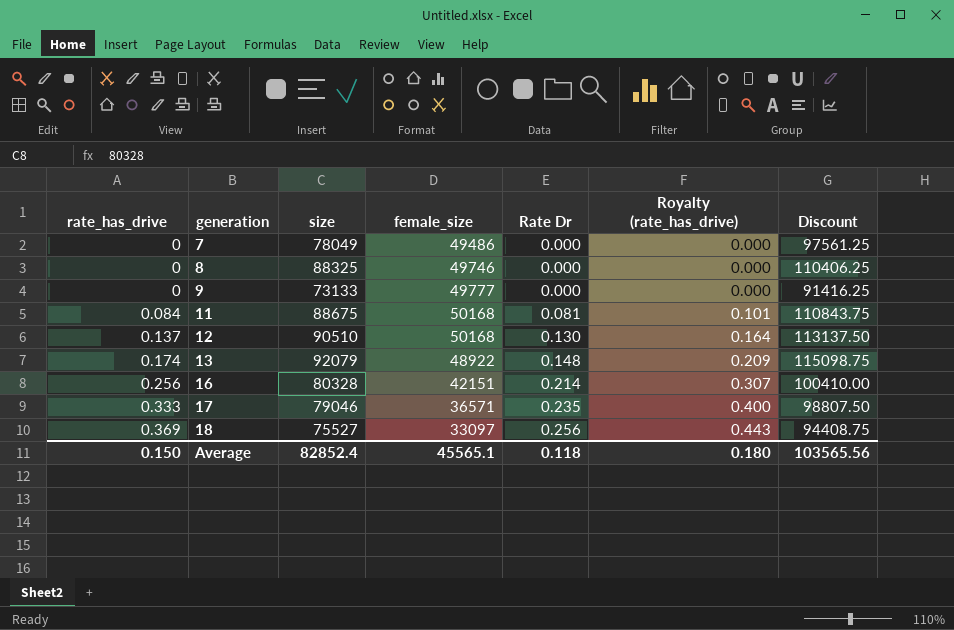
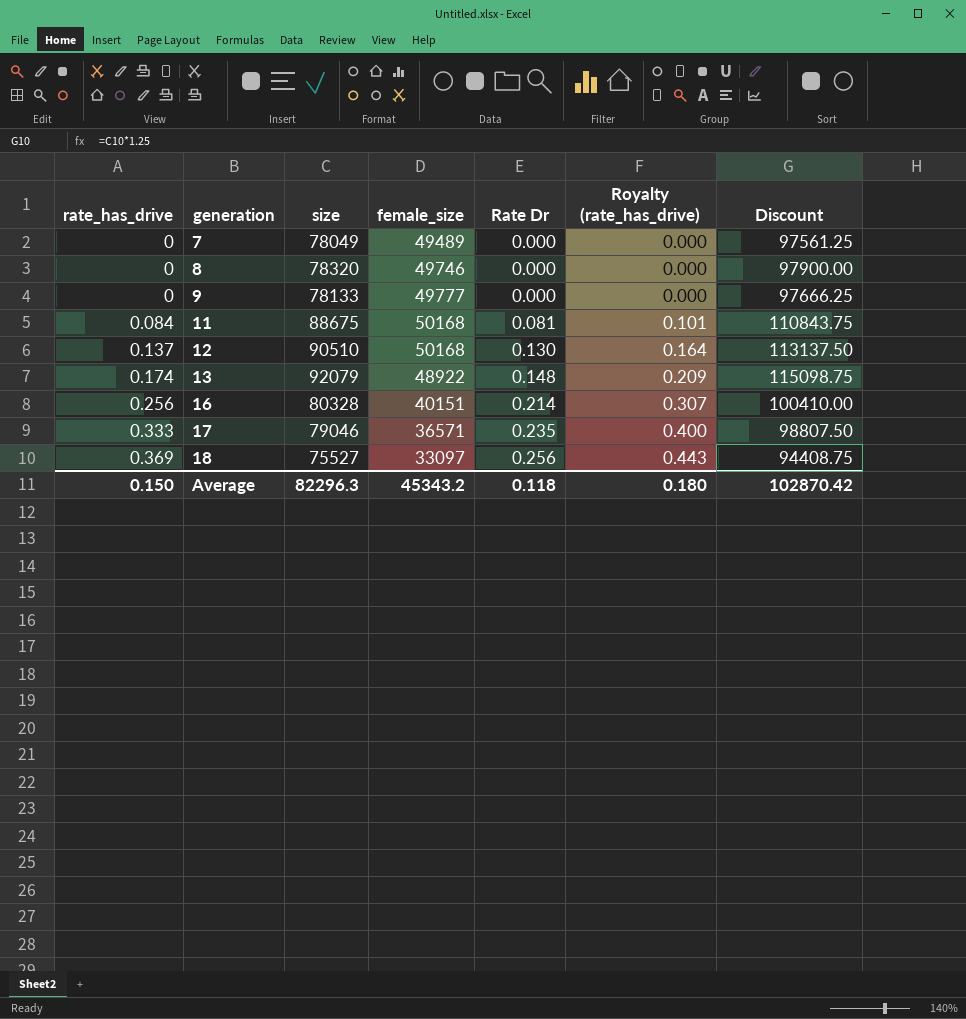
7 | female_size: 49486 -> 49489
8 | size: 88325 -> 78320
8 | Discount: 110406.25 -> 97900.00
9 | size: 73133 -> 78133
9 | Discount: 91416.25 -> 97666.25
16 | female_size: 42151 -> 40151
Average | size: 82852.4 -> 82296.3
Average | female_size: 45565.1 -> 45343.2
Average | Discount: 103565.56 -> 102870.42

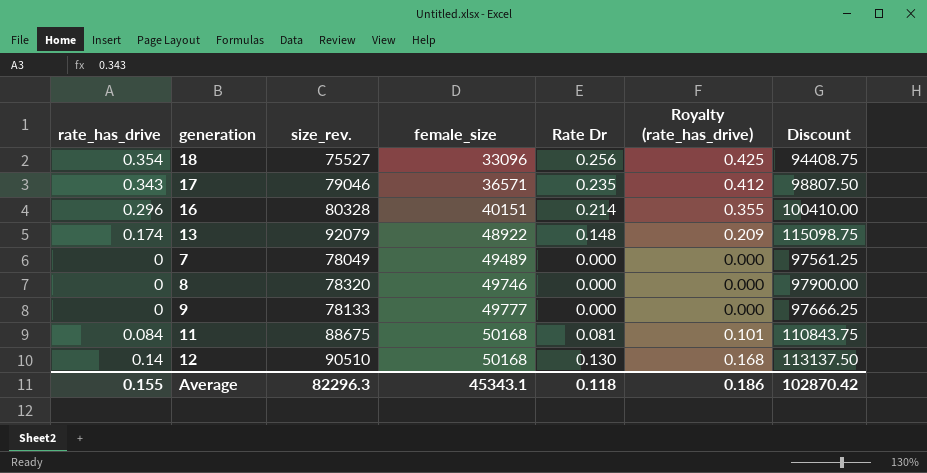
row order: rate_has_drive ascending -> female_size ascending
column name: size -> size_rev.
18 | rate_has_drive: 0.369 -> 0.354
18 | female_size: 33097 -> 33096
18 | Royalty (rate_has_drive): 0.443 -> 0.425
17 | rate_has_drive: 0.333 -> 0.343
17 | Royalty (rate_has_drive): 0.400 -> 0.412
16 | rate_has_drive: 0.256 -> 0.296
16 | Royalty (rate_has_drive): 0.307 -> 0.355
12 | rate_has_drive: 0.137 -> 0.14
12 | Royalty (rate_has_drive): 0.164 -> 0.168
Average | rate_has_drive: 0.150 -> 0.155
Average | female_size: 45343.2 -> 45343.1
Average | Royalty (rate_has_drive): 0.180 -> 0.186

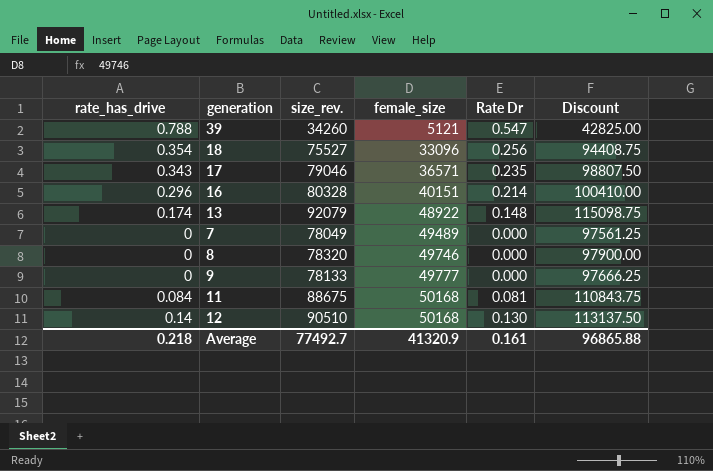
column Royalty (rate_has_drive) | formula: [rate_has_drive] * 1.2 -> none
row 39: none -> 0.788 | 34260 | 5121 | 0.547 | 42825.00
Average | rate_has_drive: 0.155 -> 0.218
Average | size_rev.: 82296.3 -> 77492.7
Average | female_size: 45343.1 -> 41320.9
Average | Rate Dr: 0.118 -> 0.161
Average | Discount: 102870.42 -> 96865.88

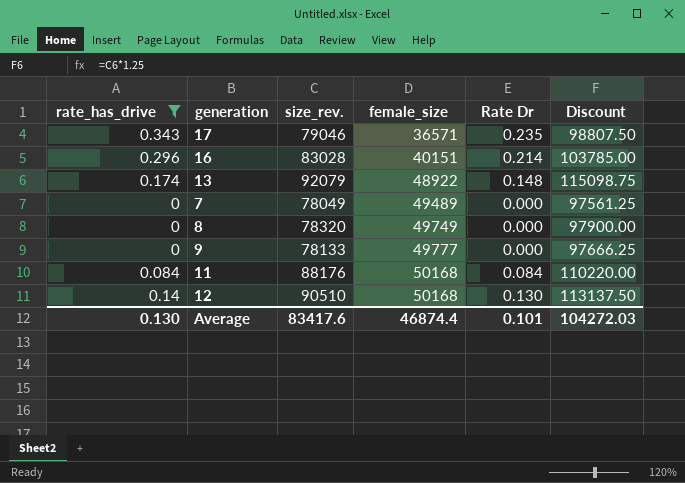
filter: none -> rate_has_drive <= 0.343
16 | size_rev.: 80328 -> 83028
16 | Discount: 100410.00 -> 103785.00
8 | female_size: 49746 -> 49749
11 | size_rev.: 88675 -> 88176
11 | Rate Dr: 0.081 -> 0.084
11 | Discount: 110843.75 -> 110220.00
Average | rate_has_drive: 0.218 -> 0.130
Average | size_rev.: 77492.7 -> 83417.6
Average | female_size: 41320.9 -> 46874.4
Average | Rate Dr: 0.161 -> 0.101
Average | Discount: 96865.88 -> 104272.03

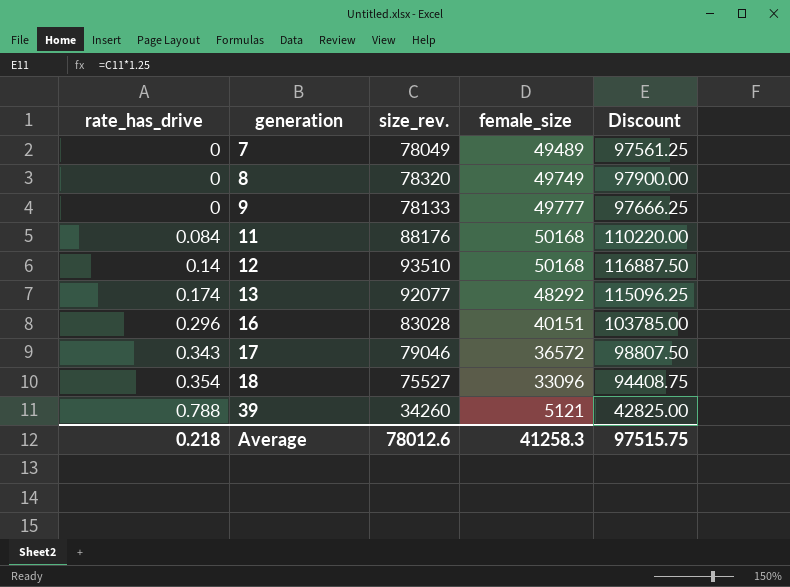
filter: rate_has_drive <= 0.343 -> none
row order: female_size ascending -> rate_has_drive ascending
column Rate Dr | position: 5 -> none
12 | size_rev.: 90510 -> 93510
12 | Discount: 113137.50 -> 116887.50
13 | size_rev.: 92079 -> 92077
13 | female_size: 48922 -> 48292
13 | Discount: 115098.75 -> 115096.25
17 | female_size: 36571 -> 36572
Average | rate_has_drive: 0.130 -> 0.218
Average | size_rev.: 83417.6 -> 78012.6
Average | female_size: 46874.4 -> 41258.3
Average | Discount: 104272.03 -> 97515.75

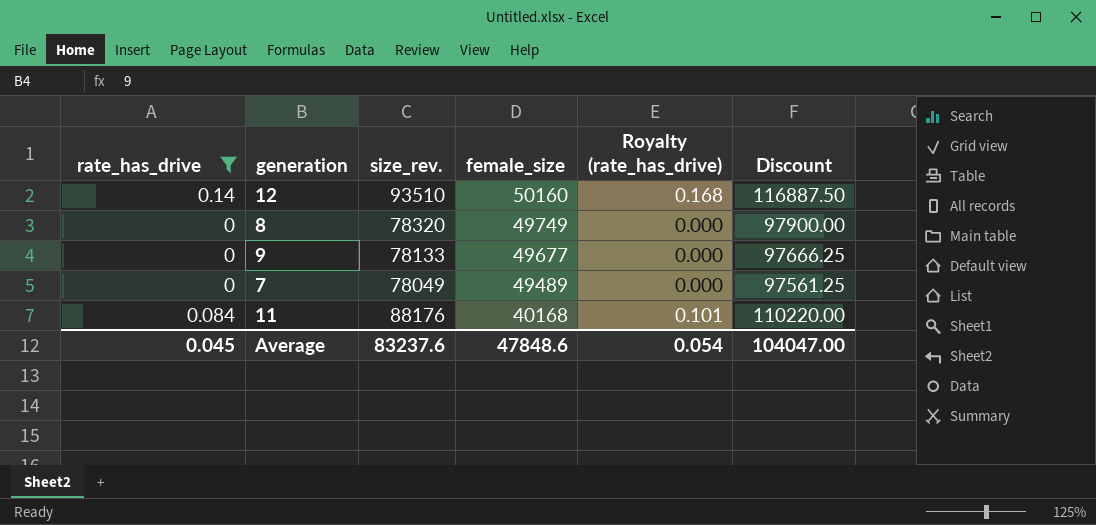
filter: none -> rate_has_drive <= 0.14
row order: rate_has_drive ascending -> female_size descending
column Royalty (rate_has_drive) | formula: none -> [rate_has_drive] * 1.2
12 | female_size: 50168 -> 50160
9 | female_size: 49777 -> 49677
11 | female_size: 50168 -> 40168
Average | rate_has_drive: 0.218 -> 0.045
Average | size_rev.: 78012.6 -> 83237.6
Average | female_size: 41258.3 -> 47848.6
Average | Discount: 97515.75 -> 104047.00

